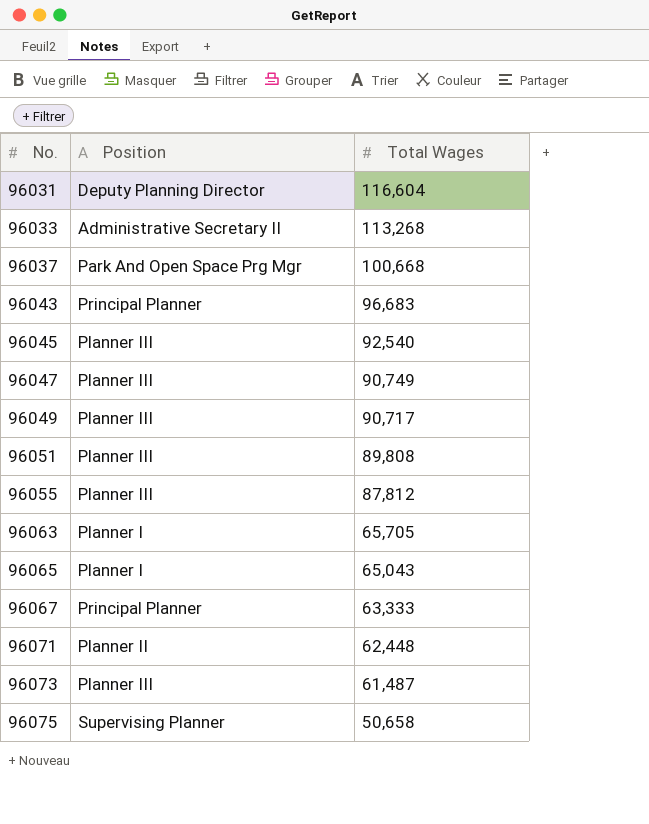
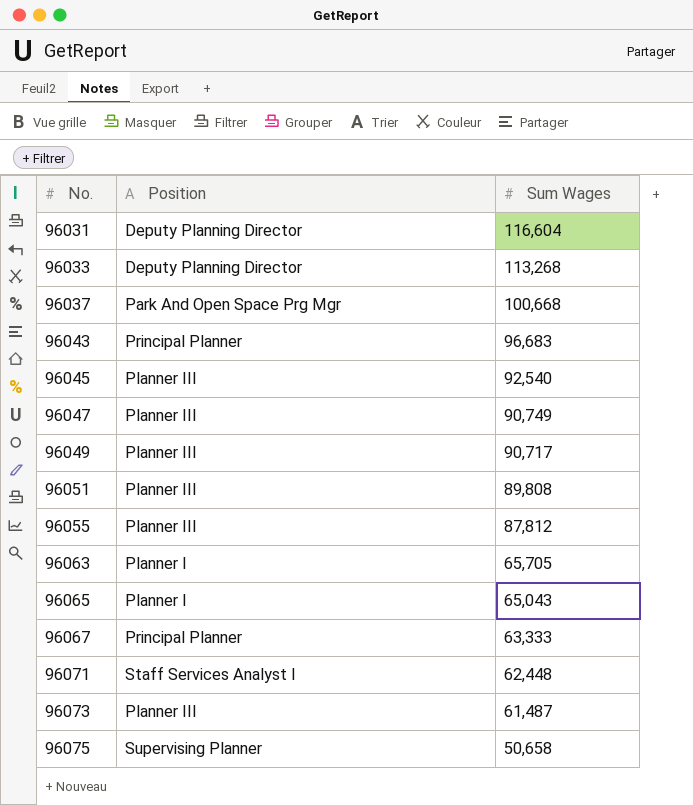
column name: Total Wages -> Sum Wages
96033 | Position: Administrative Secretary II -> Deputy Planning Director
96071 | Position: Planner II -> Staff Services Analyst I

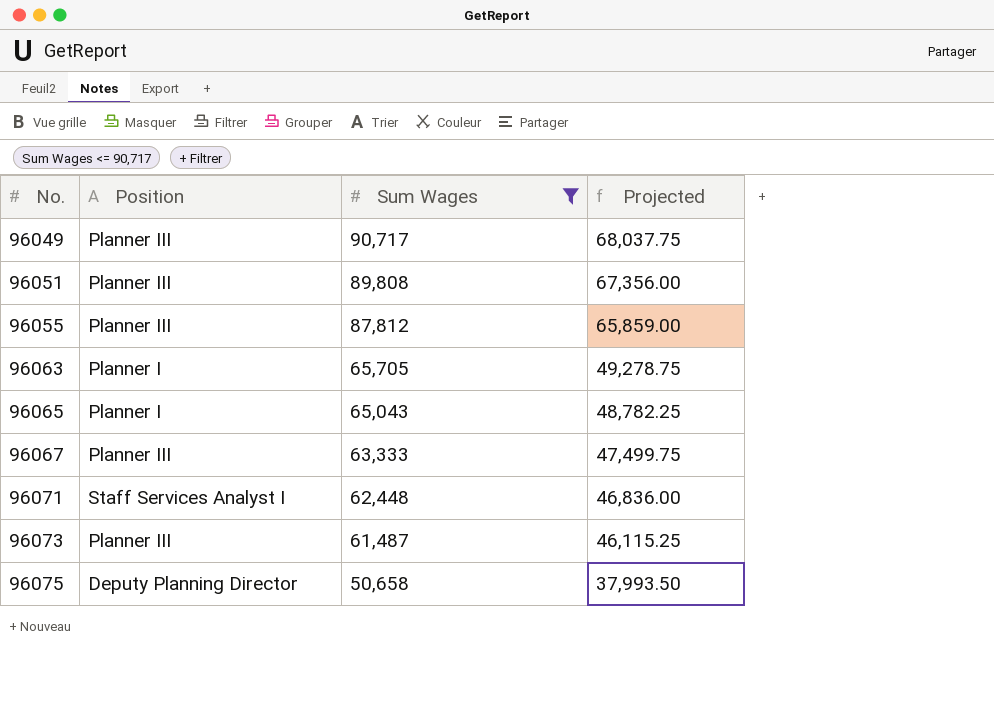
filter: none -> Sum Wages <= 90,717
column Projected | formula: none -> [Sum Wages] * 0.75
96067 | Position: Principal Planner -> Planner III
96075 | Position: Supervising Planner -> Deputy Planning Director

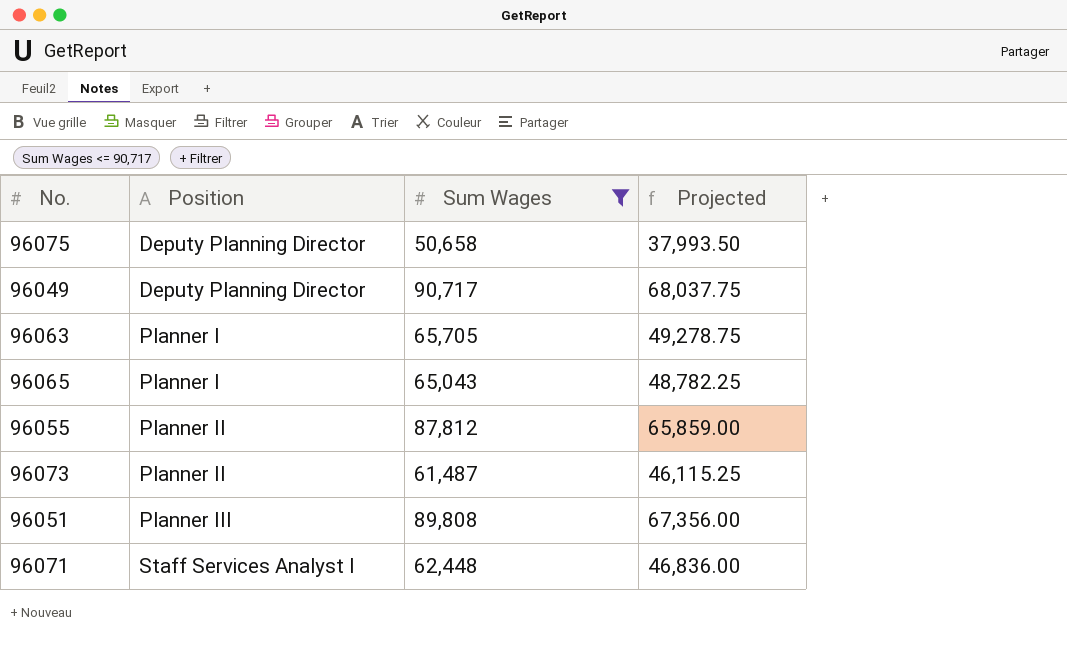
row order: No. ascending -> Position ascending
row 96067: Planner III | 63,333 | 47,499.75 -> none
96049 | Position: Planner III -> Deputy Planning Director
96055 | Position: Planner III -> Planner II
96073 | Position: Planner III -> Planner II

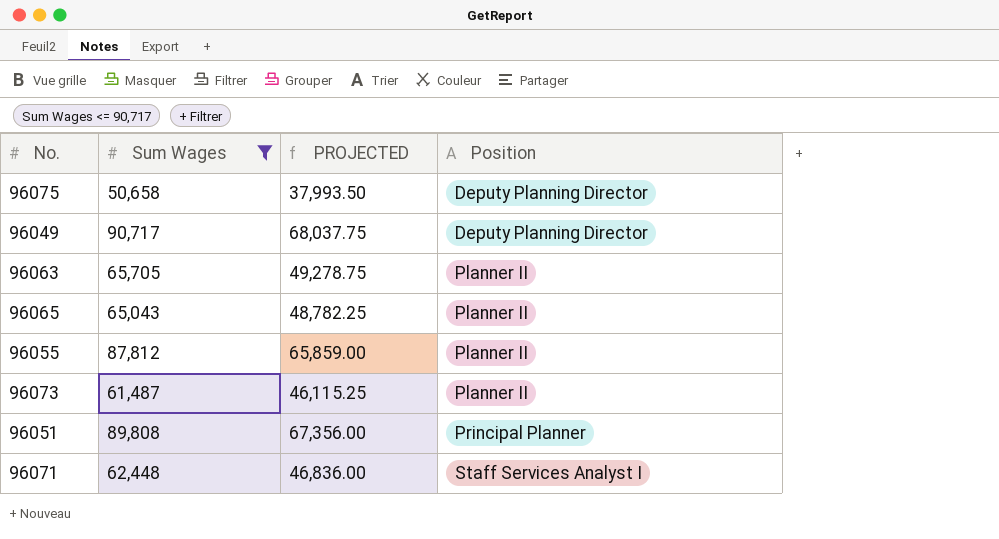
column name: Projected -> PROJECTED
column Position | position: 2 -> 4
96063 | Position: Planner I -> Planner II
96065 | Position: Planner I -> Planner II
96051 | Position: Planner III -> Principal Planner

